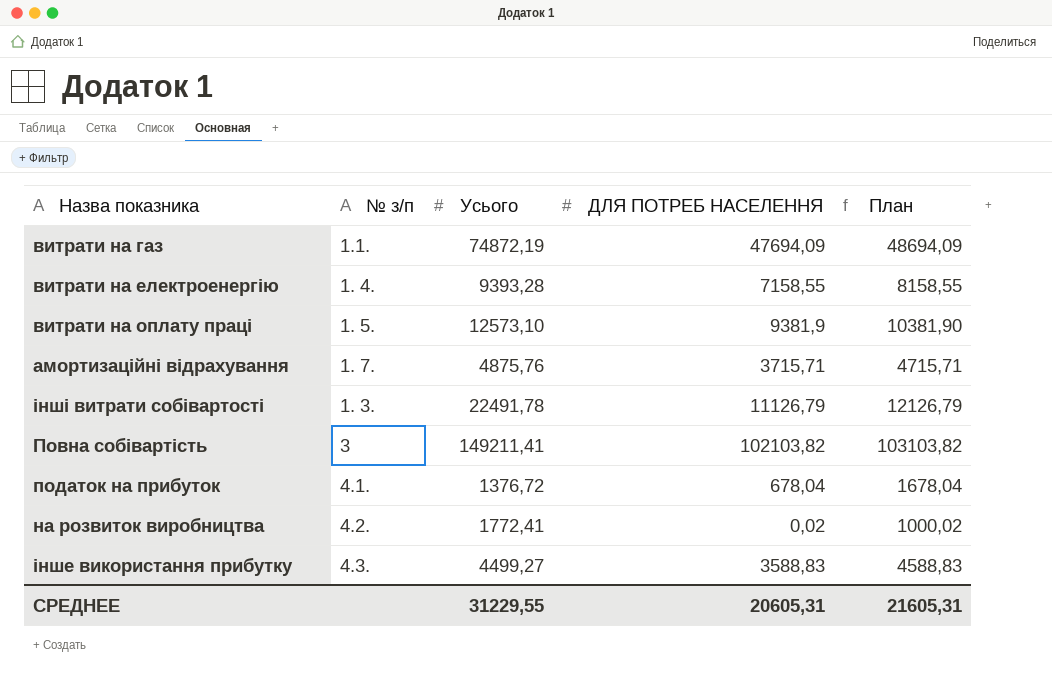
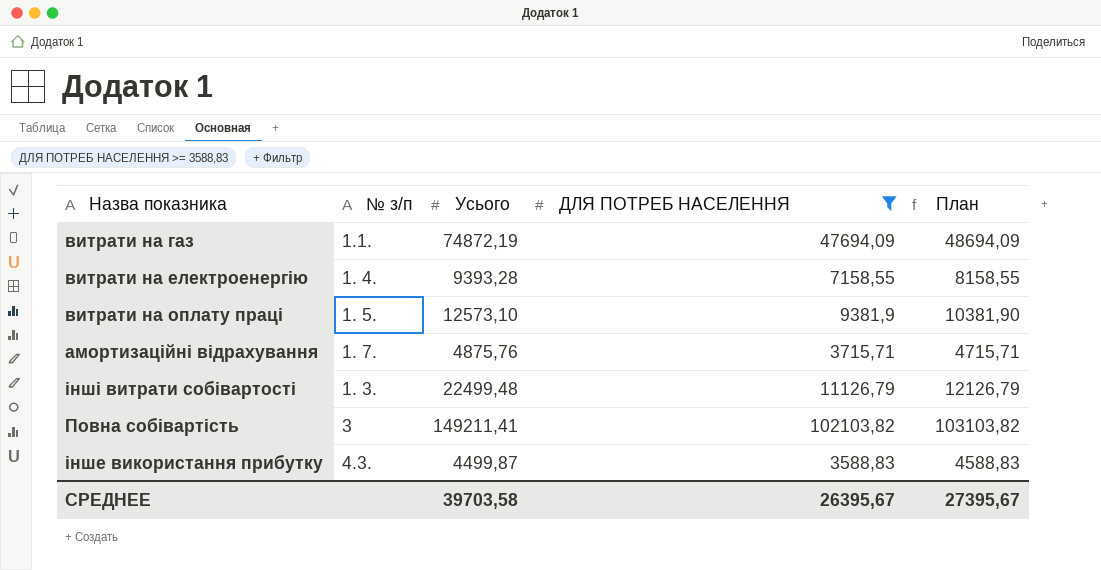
filter: none -> ДЛЯ ПОТРЕБ НАСЕЛЕННЯ >= 3588,83
інші витрати собівартості | Усього: 22491,78 -> 22499,48
інше використання прибутку | Усього: 4499,27 -> 4499,87
СРЕДНЕЕ | Усього: 31229,55 -> 39703,58
СРЕДНЕЕ | ДЛЯ ПОТРЕБ НАСЕЛЕННЯ: 20605,31 -> 26395,67
СРЕДНЕЕ | План: 21605,31 -> 27395,67

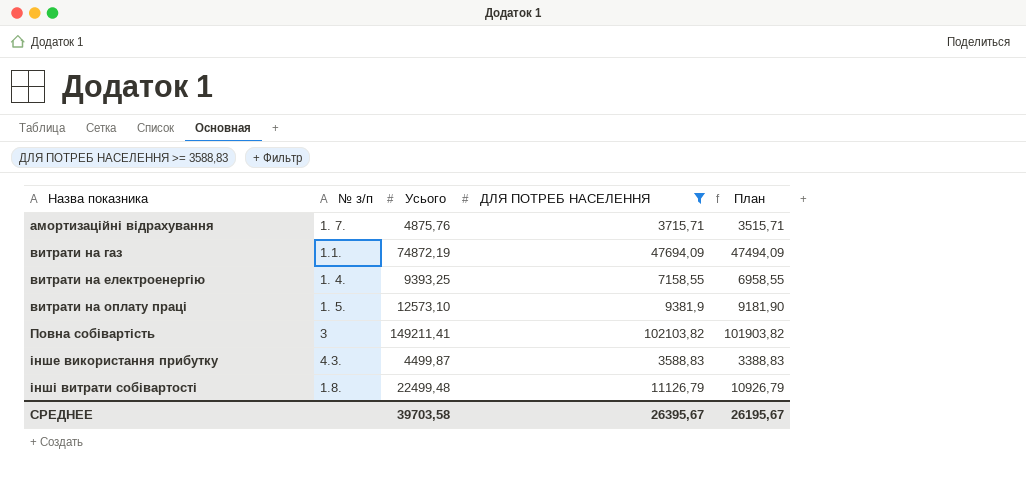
row order: none -> Назва показника ascending
column План | formula: [ДЛЯ ПОТРЕБ НАСЕЛЕННЯ] + 1000 -> [ДЛЯ ПОТРЕБ НАСЕЛЕННЯ] - 200
витрати на електроенергію | Усього: 9393,28 -> 9393,25
інші витрати собівартості | № з/п: 1. 3. -> 1.8.
СРЕДНЕЕ | План: 27395,67 -> 26195,67

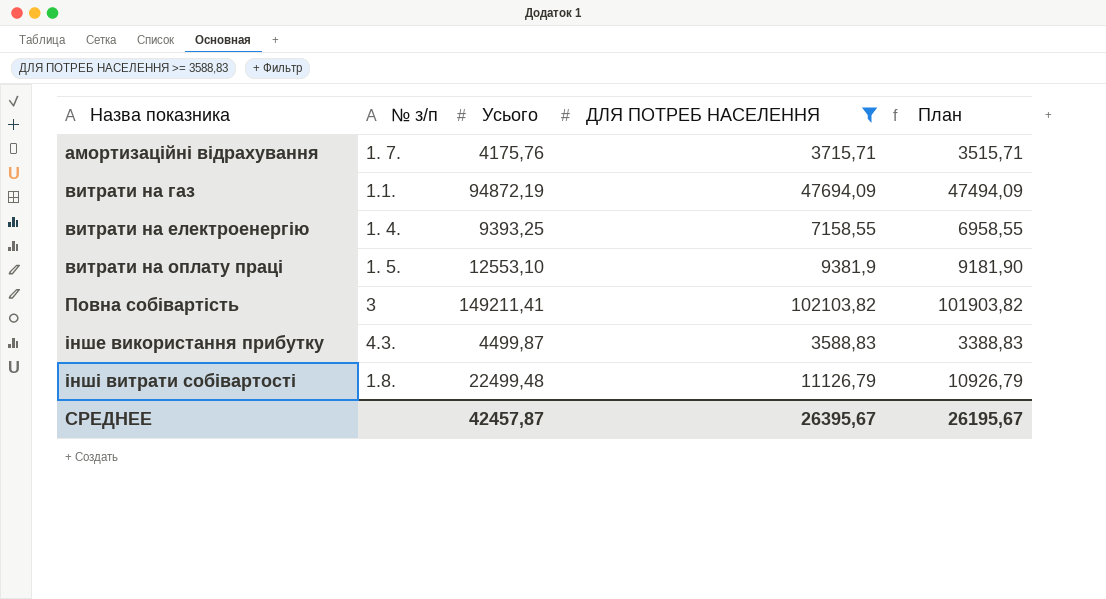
амортизаційні відрахування | Усього: 4875,76 -> 4175,76
витрати на газ | Усього: 74872,19 -> 94872,19
витрати на оплату праці | Усього: 12573,10 -> 12553,10
СРЕДНЕЕ | Усього: 39703,58 -> 42457,87

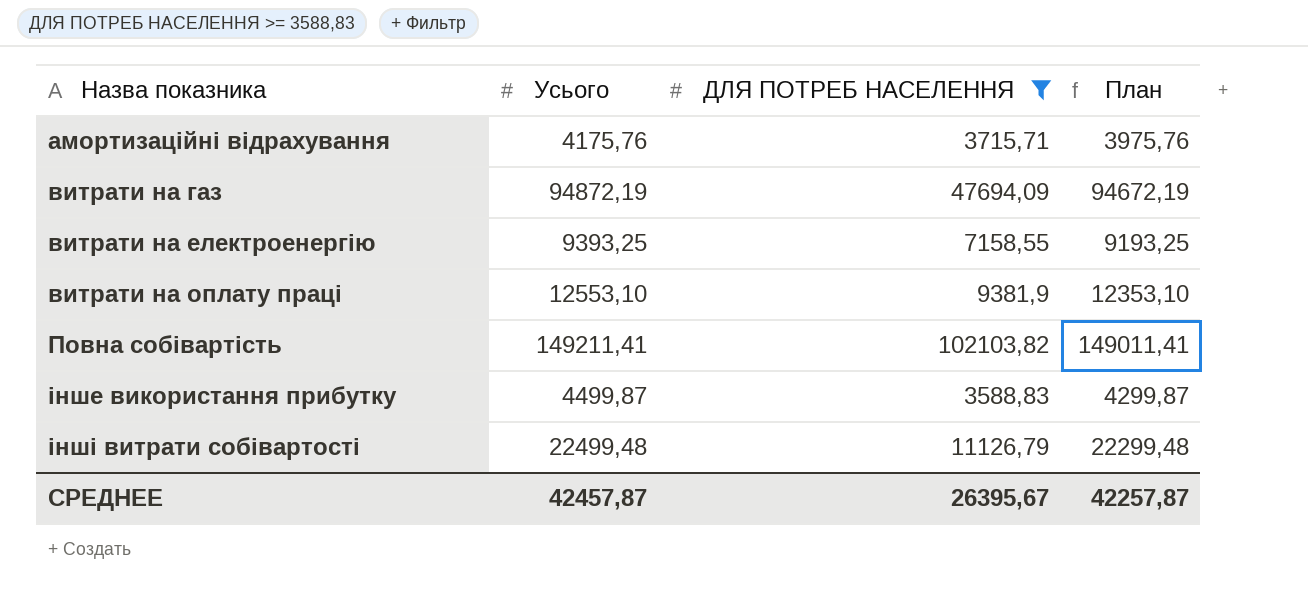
column № з/п | position: 2 -> none
column План | formula: [ДЛЯ ПОТРЕБ НАСЕЛЕННЯ] - 200 -> [Усього] - 200
СРЕДНЕЕ | План: 26195,67 -> 42257,87

